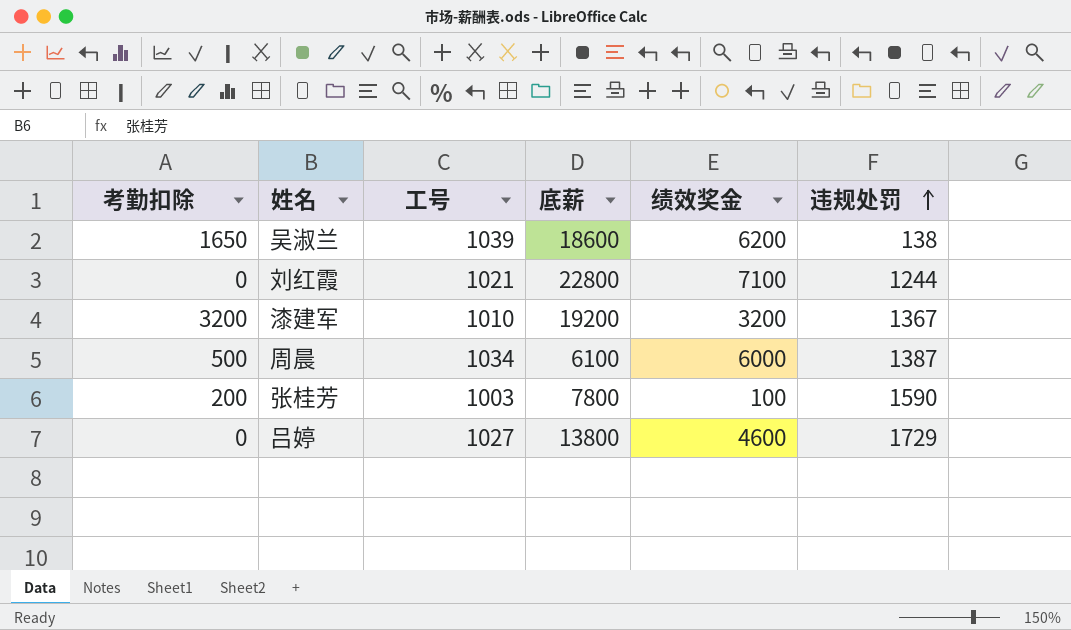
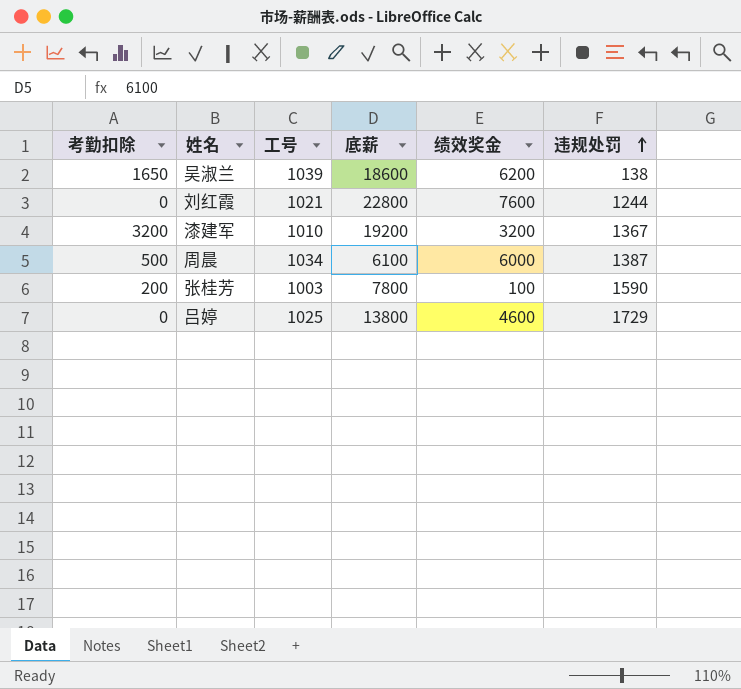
刘红霞 | 绩效奖金: 7100 -> 7600
吕婷 | 工号: 1027 -> 1025

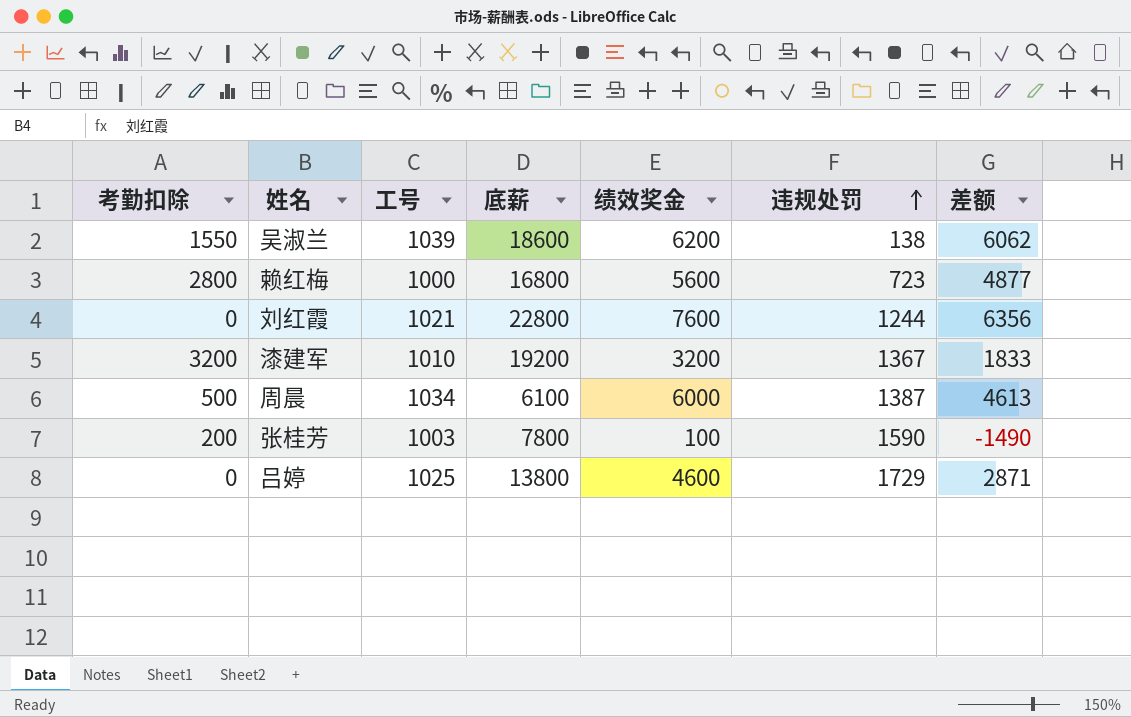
column 差额 | formula: none -> [绩效奖金] - [违规处罚]
吴淑兰 | 考勤扣除: 1650 -> 1550
row 赖红梅: none -> 2800 | 1000 | 16800 | 5600 | 723 | 4877

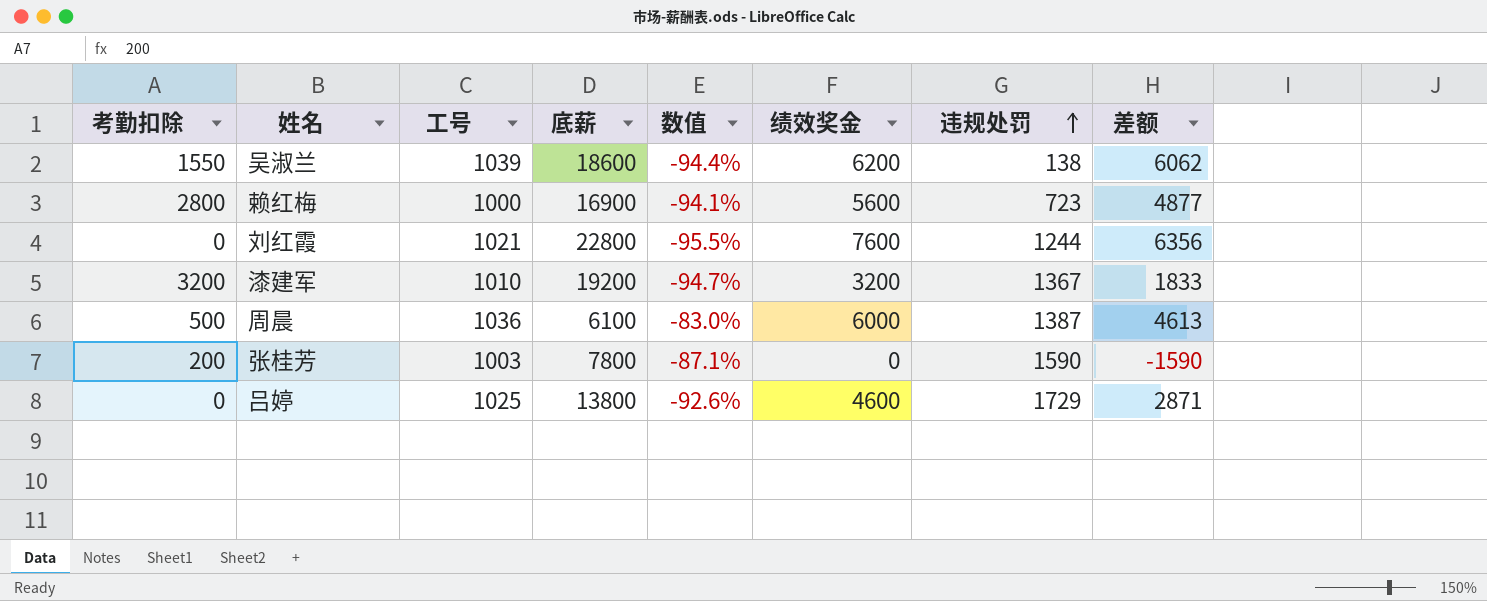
column 数值 | formula: none -> ([工号] - [底薪]) / [底薪]
赖红梅 | 底薪: 16800 -> 16900
周晨 | 工号: 1034 -> 1036
张桂芳 | 绩效奖金: 100 -> 0
张桂芳 | 差额: -1490 -> -1590

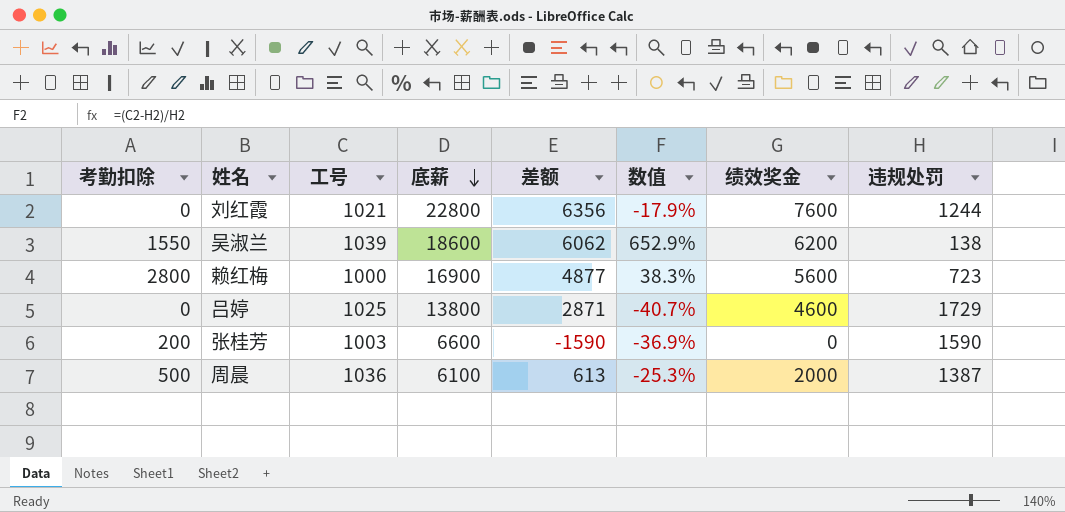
row order: 违规处罚 ascending -> 底薪 descending
column 差额 | position: 8 -> 5
column 数值 | formula: ([工号] - [底薪]) / [底薪] -> ([工号] - [违规处罚]) / [违规处罚]
row 漆建军: 3200 | 1010 | 19200 | -94.7% | 3200 | 1367 | 1833 -> none
张桂芳 | 底薪: 7800 -> 6600
周晨 | 差额: 4613 -> 613
周晨 | 绩效奖金: 6000 -> 2000

